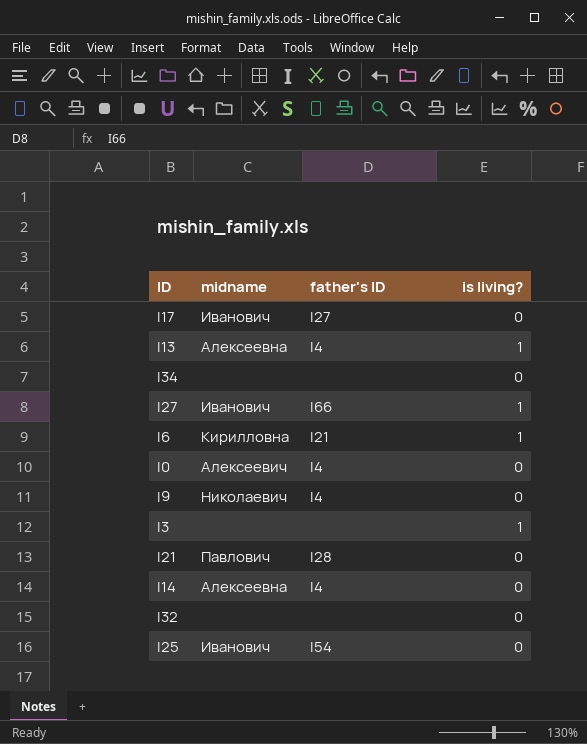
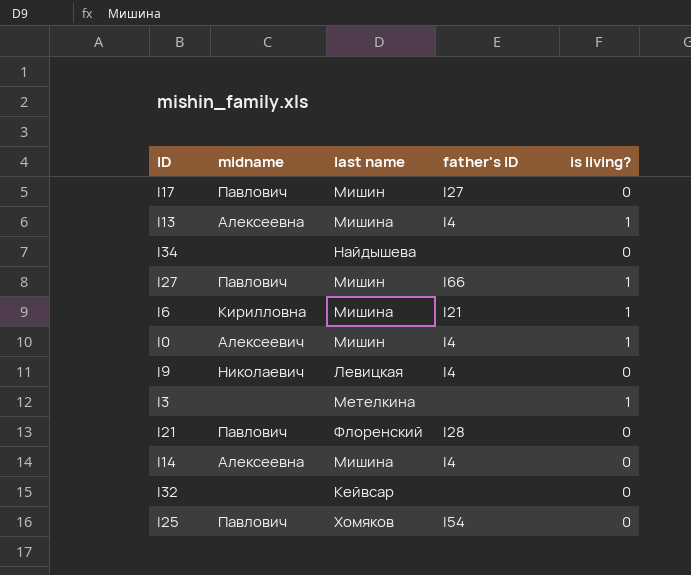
column last name | position: none -> 3
I17 | midname: Иванович -> Павлович
I27 | midname: Иванович -> Павлович
I0 | is living?: 0 -> 1
I25 | midname: Иванович -> Павлович

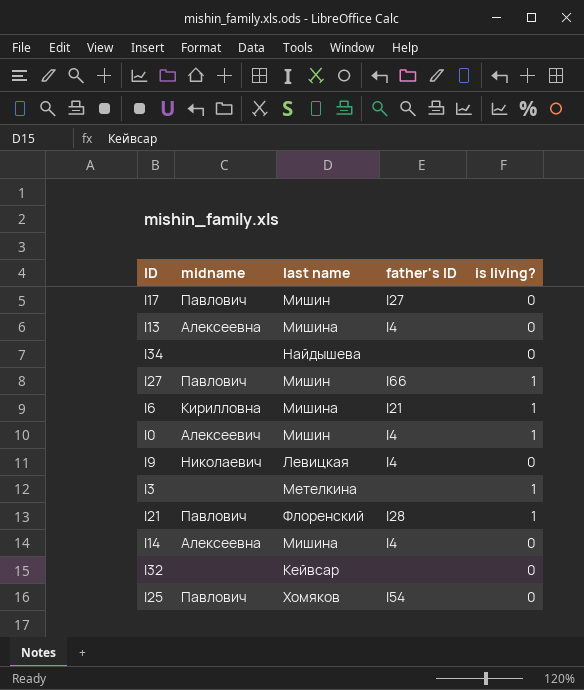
I13 | is living?: 1 -> 0
I21 | is living?: 0 -> 1

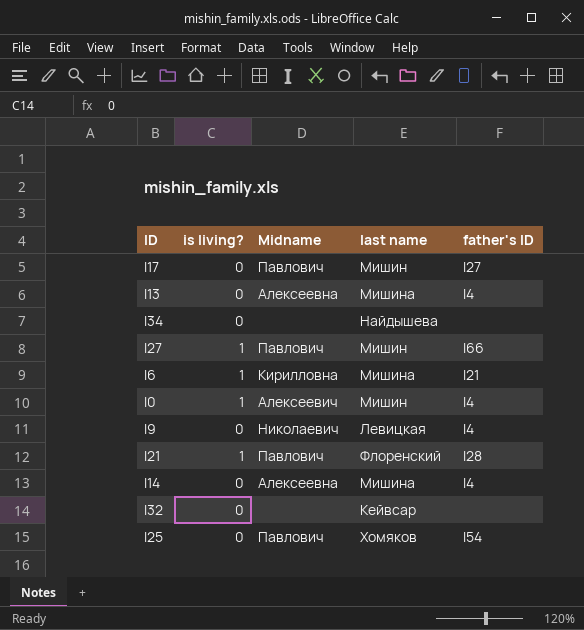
column is living? | position: 5 -> 2
column name: midname -> Midname
row I3: none | Метелкина | none | 1 -> none

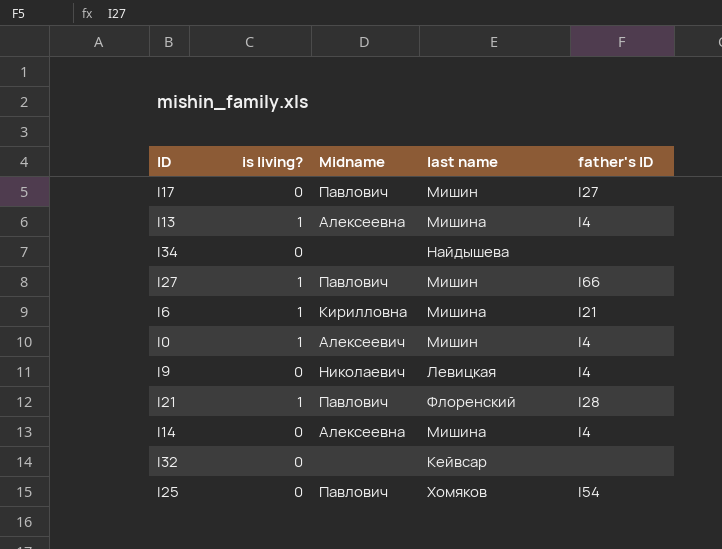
I13 | is living?: 0 -> 1

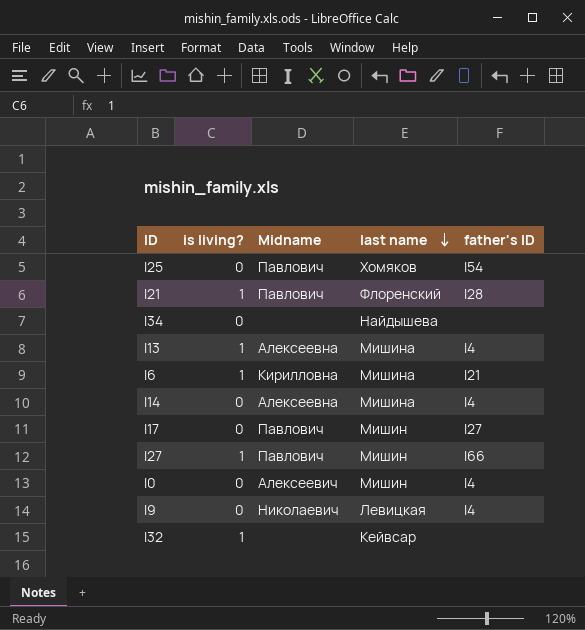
row order: none -> last name descending
I0 | is living?: 1 -> 0
I32 | is living?: 0 -> 1

